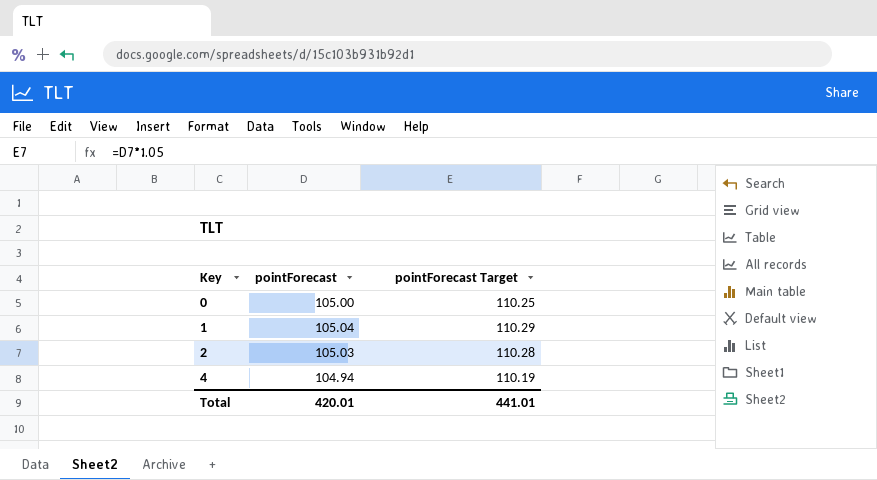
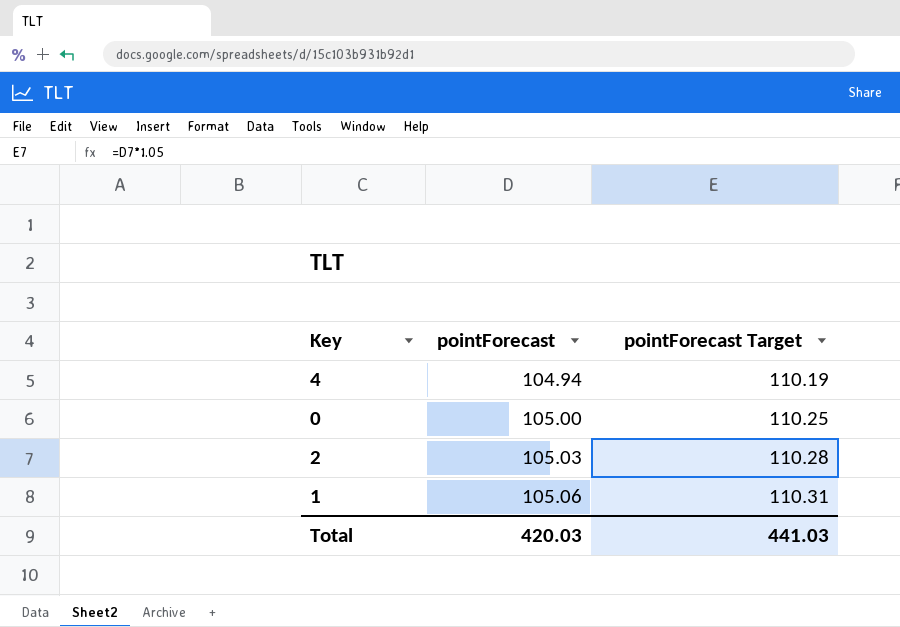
row order: Key ascending -> pointForecast ascending
1 | pointForecast: 105.04 -> 105.06
1 | pointForecast Target: 110.29 -> 110.31
Total | pointForecast: 420.01 -> 420.03
Total | pointForecast Target: 441.01 -> 441.03

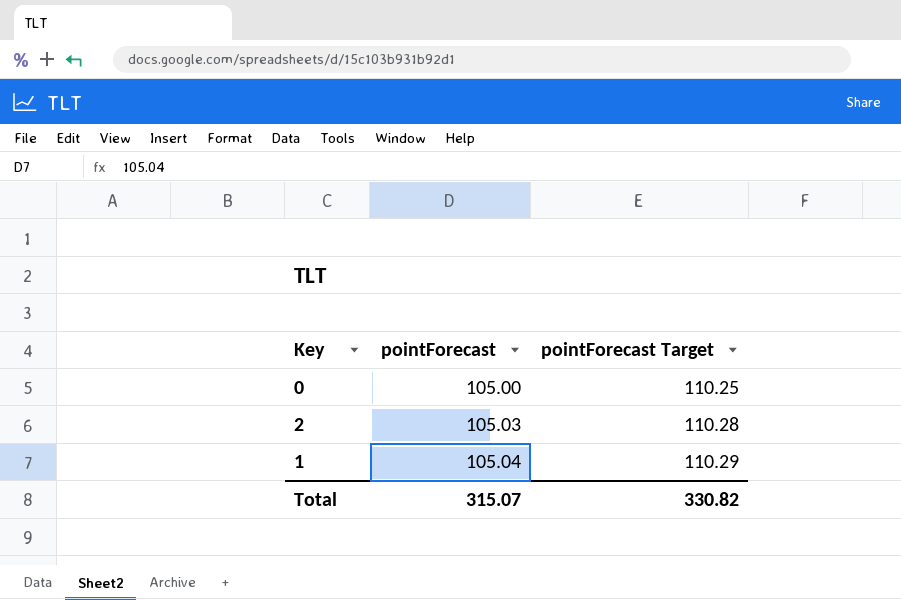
row 4: 104.94 | 110.19 -> none
1 | pointForecast: 105.06 -> 105.04
1 | pointForecast Target: 110.31 -> 110.29
Total | pointForecast: 420.03 -> 315.07
Total | pointForecast Target: 441.03 -> 330.82

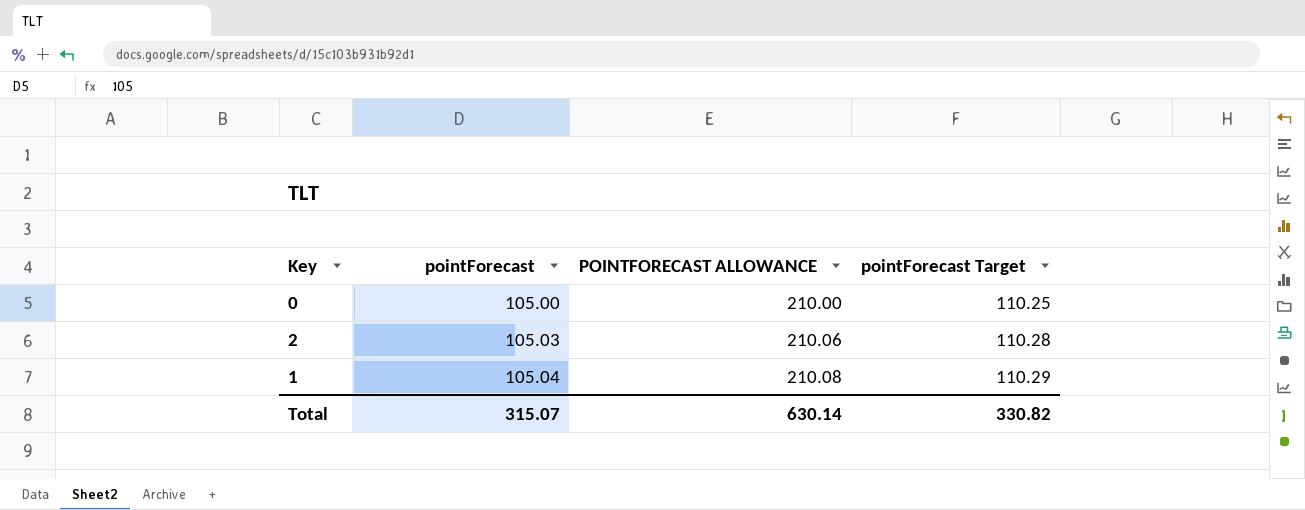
column POINTFORECAST ALLOWANCE | formula: none -> [pointForecast] * 2

